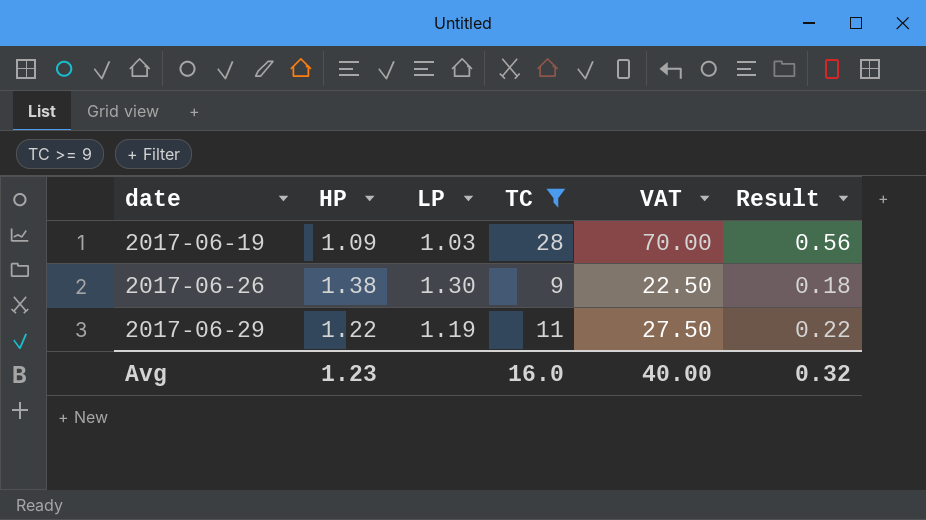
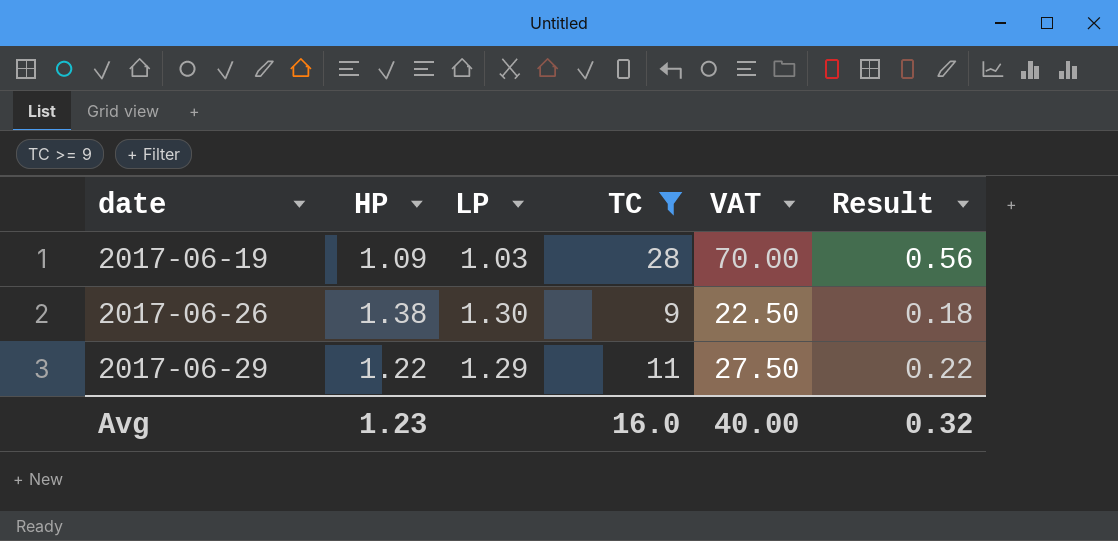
2017-06-29 | LP: 1.19 -> 1.29

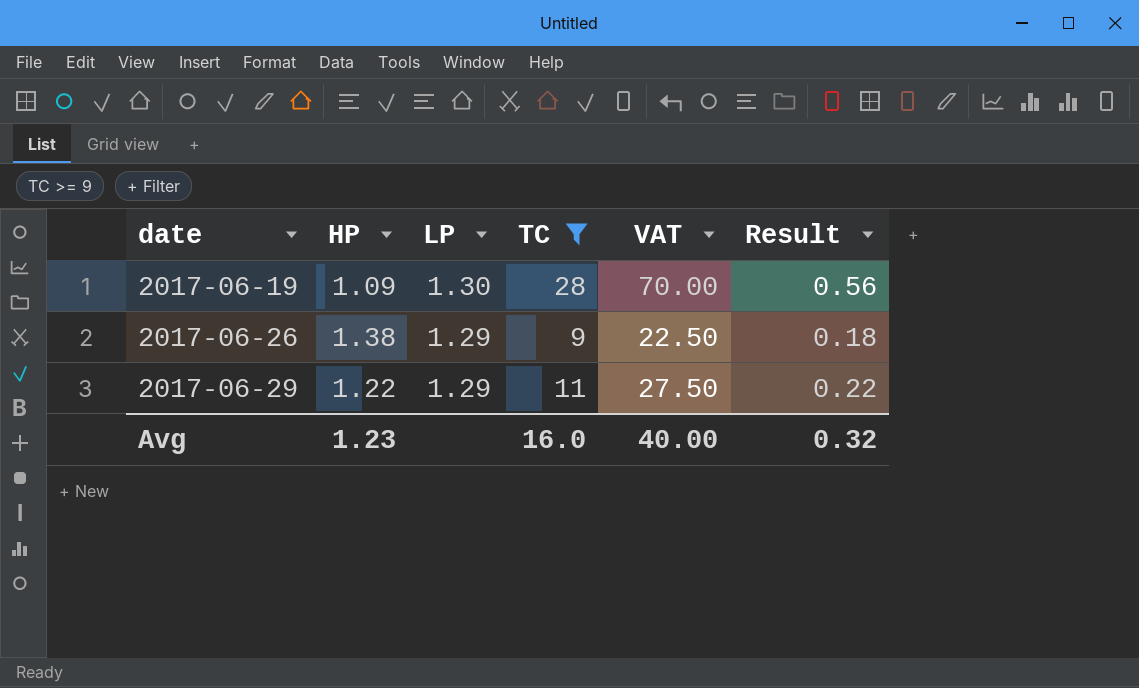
2017-06-19 | LP: 1.03 -> 1.30
2017-06-26 | LP: 1.30 -> 1.29

